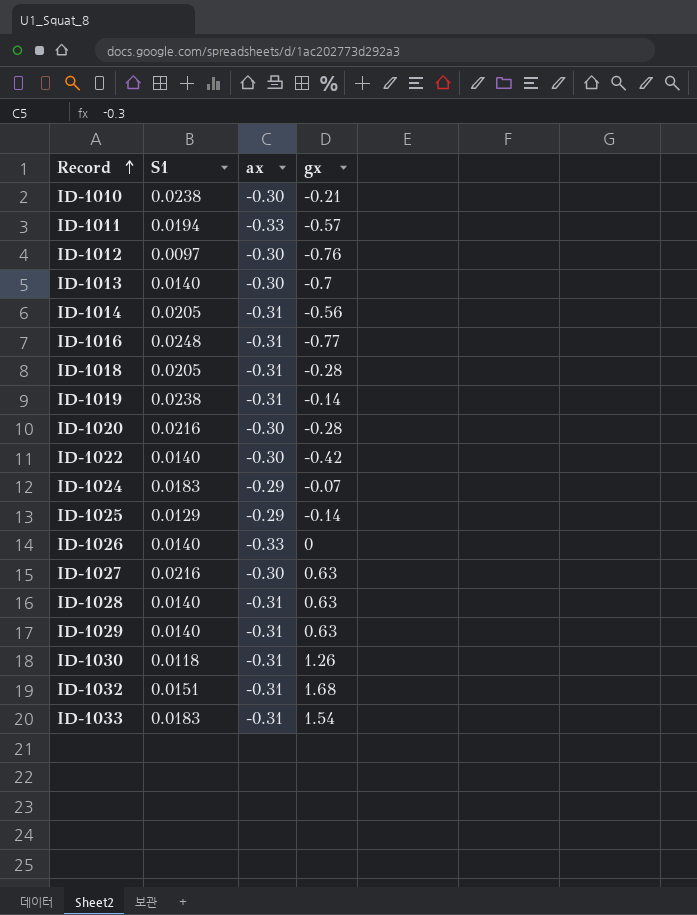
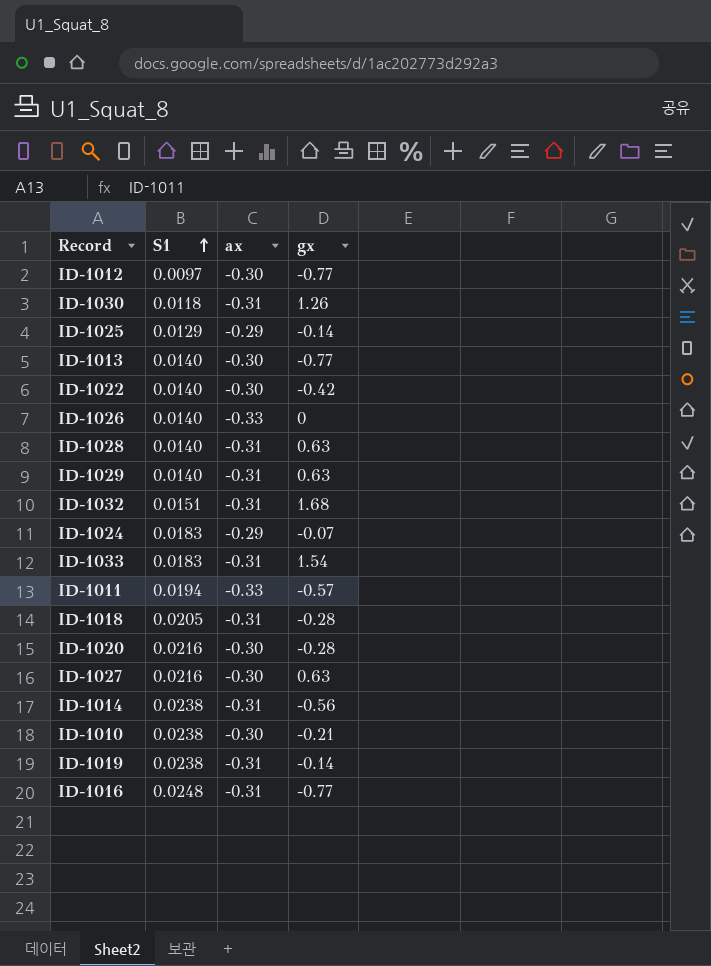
row order: Record ascending -> S1 ascending
ID-1012 | gx: -0.76 -> -0.77
ID-1013 | gx: -0.7 -> -0.77
ID-1014 | S1: 0.0205 -> 0.0238

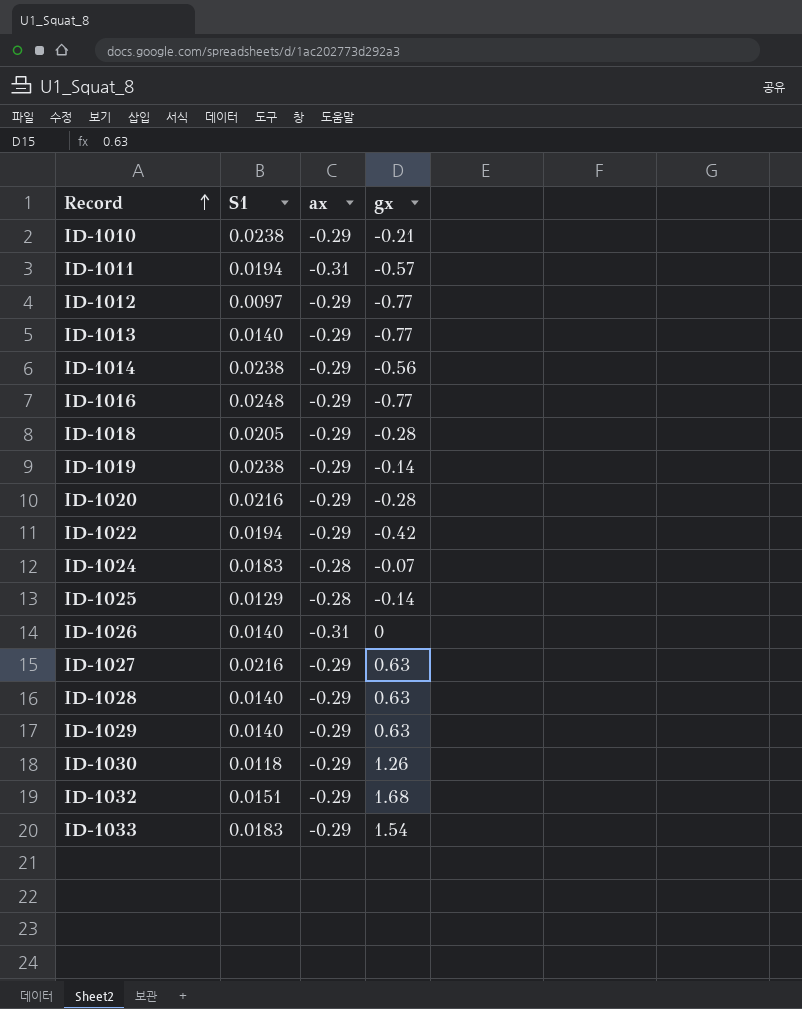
row order: S1 ascending -> Record ascending
ID-1010 | ax: -0.30 -> -0.29
ID-1011 | ax: -0.33 -> -0.31
ID-1012 | ax: -0.30 -> -0.29
ID-1013 | ax: -0.30 -> -0.29
ID-1014 | ax: -0.31 -> -0.29
ID-1016 | ax: -0.31 -> -0.29
ID-1018 | ax: -0.31 -> -0.29
ID-1019 | ax: -0.31 -> -0.29
ID-1020 | ax: -0.30 -> -0.29
ID-1022 | S1: 0.0140 -> 0.0194
ID-1022 | ax: -0.30 -> -0.29
ID-1024 | ax: -0.29 -> -0.28
ID-1025 | ax: -0.29 -> -0.28
ID-1026 | ax: -0.33 -> -0.31
ID-1027 | ax: -0.30 -> -0.29
ID-1028 | ax: -0.31 -> -0.29
ID-1029 | ax: -0.31 -> -0.29
ID-1030 | ax: -0.31 -> -0.29
ID-1032 | ax: -0.31 -> -0.29
ID-1033 | ax: -0.31 -> -0.29

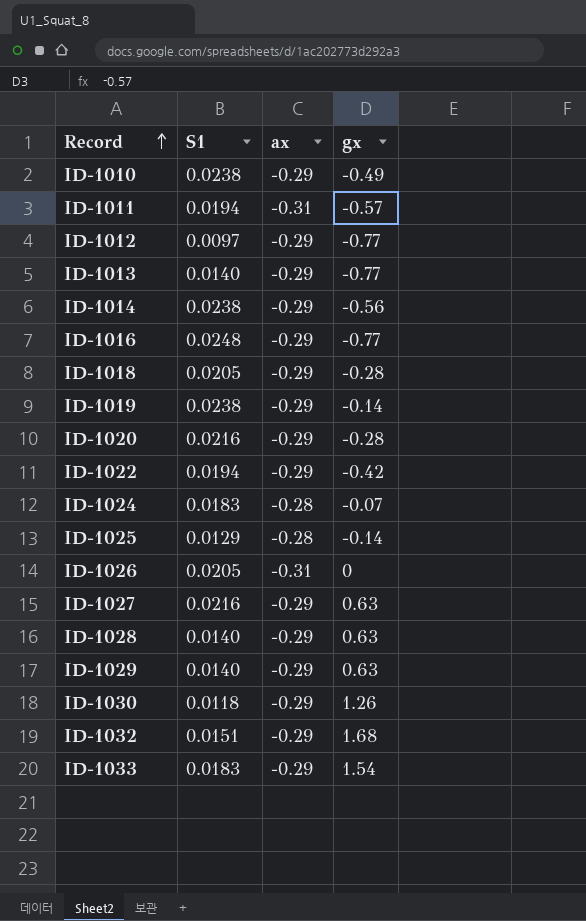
ID-1010 | gx: -0.21 -> -0.49
ID-1026 | S1: 0.0140 -> 0.0205

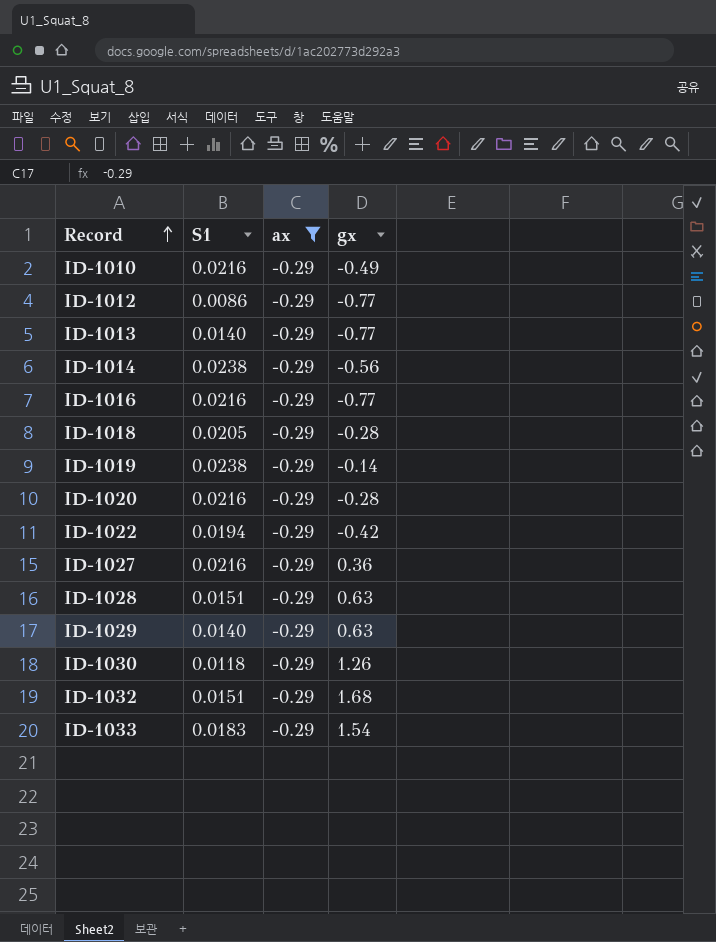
filter: none -> ax = -0.29
ID-1010 | S1: 0.0238 -> 0.0216
ID-1012 | S1: 0.0097 -> 0.0086
ID-1016 | S1: 0.0248 -> 0.0216
ID-1027 | gx: 0.63 -> 0.36
ID-1028 | S1: 0.0140 -> 0.0151

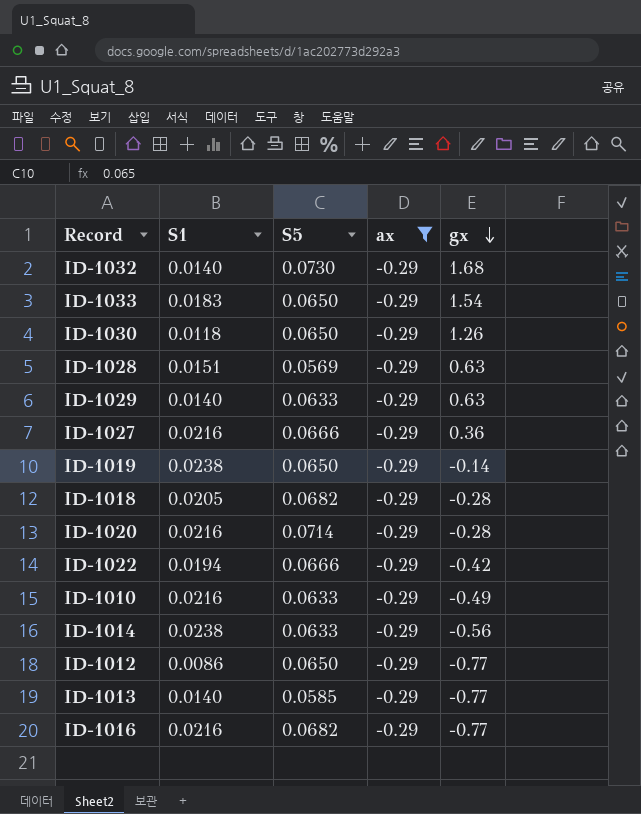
row order: Record ascending -> gx descending
column S5 | position: none -> 3
ID-1032 | S1: 0.0151 -> 0.0140

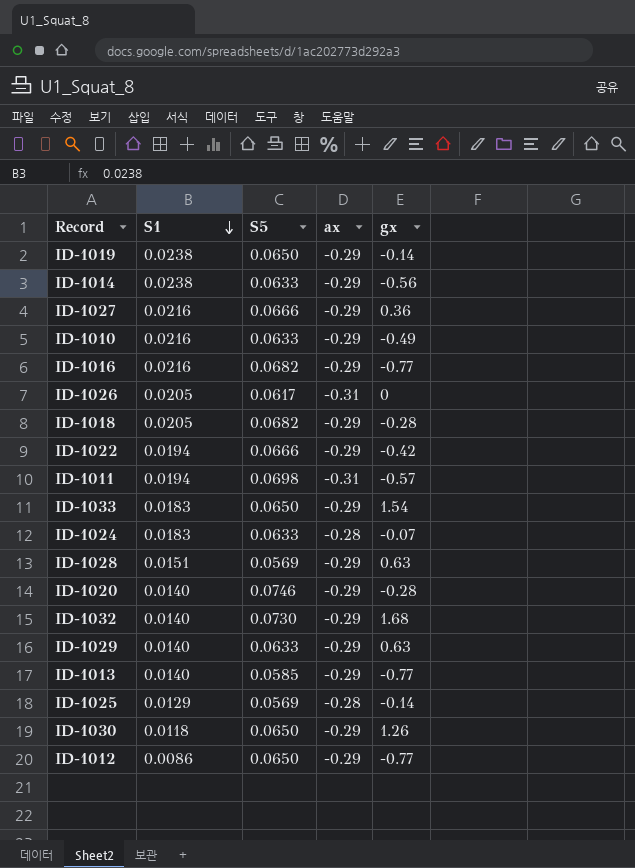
filter: ax = -0.29 -> none
row order: gx descending -> S1 descending
ID-1020 | S1: 0.0216 -> 0.0140
ID-1020 | S5: 0.0714 -> 0.0746

